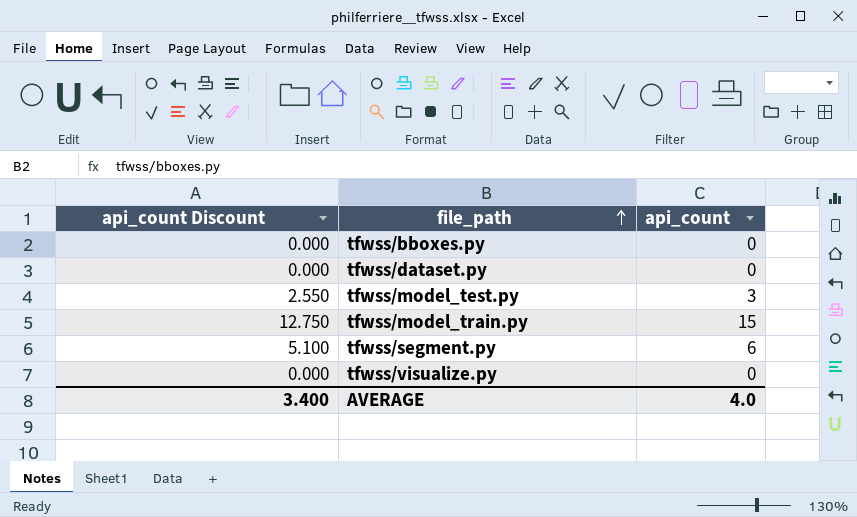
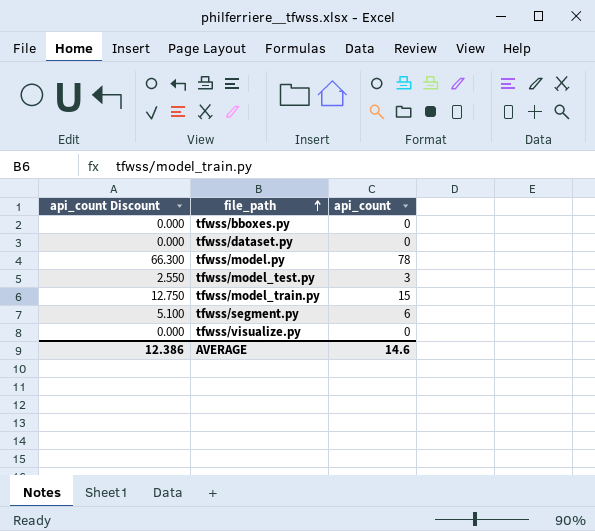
row tfwss/model.py: none -> 66.300 | 78
AVERAGE | api_count Discount: 3.400 -> 12.386
AVERAGE | api_count: 4.0 -> 14.6

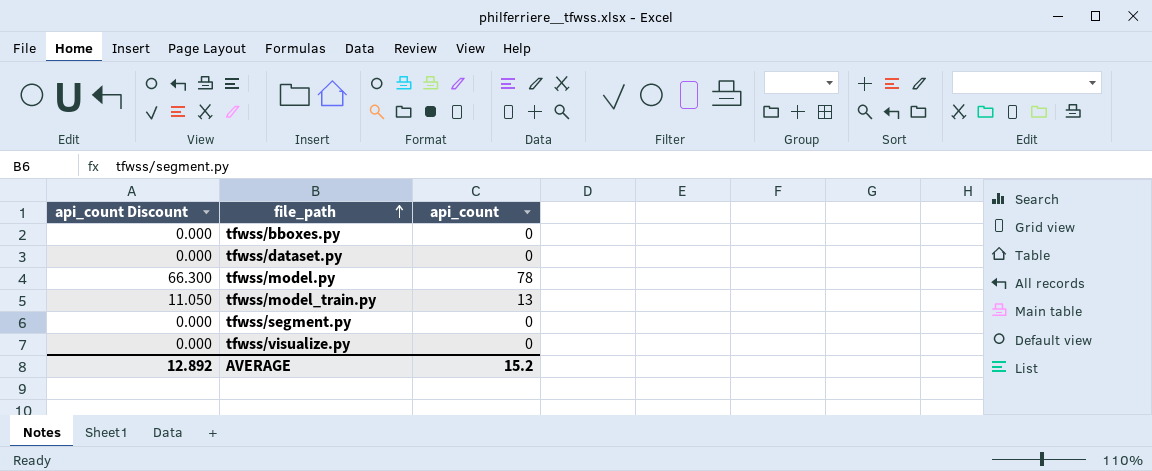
row tfwss/model_test.py: 2.550 | 3 -> none
tfwss/model_train.py | api_count Discount: 12.750 -> 11.050
tfwss/model_train.py | api_count: 15 -> 13
tfwss/segment.py | api_count Discount: 5.100 -> 0.000
tfwss/segment.py | api_count: 6 -> 0
AVERAGE | api_count Discount: 12.386 -> 12.892
AVERAGE | api_count: 14.6 -> 15.2

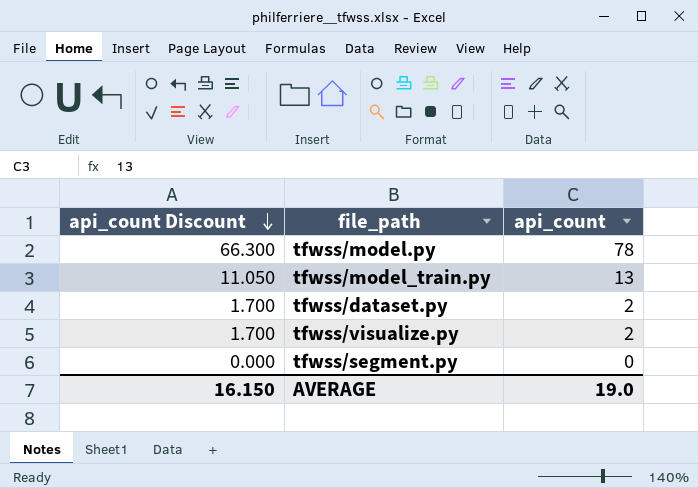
row order: file_path ascending -> api_count Discount descending
row tfwss/bboxes.py: 0.000 | 0 -> none
tfwss/dataset.py | api_count Discount: 0.000 -> 1.700
tfwss/dataset.py | api_count: 0 -> 2
tfwss/visualize.py | api_count Discount: 0.000 -> 1.700
tfwss/visualize.py | api_count: 0 -> 2
AVERAGE | api_count Discount: 12.892 -> 16.150
AVERAGE | api_count: 15.2 -> 19.0

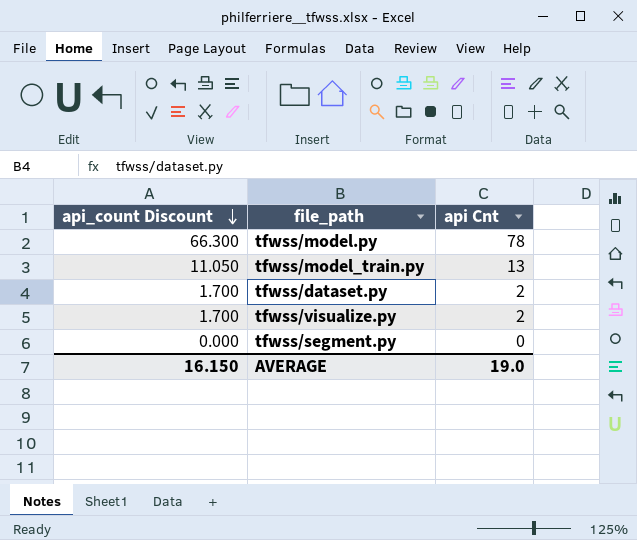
column name: api_count -> api Cnt

